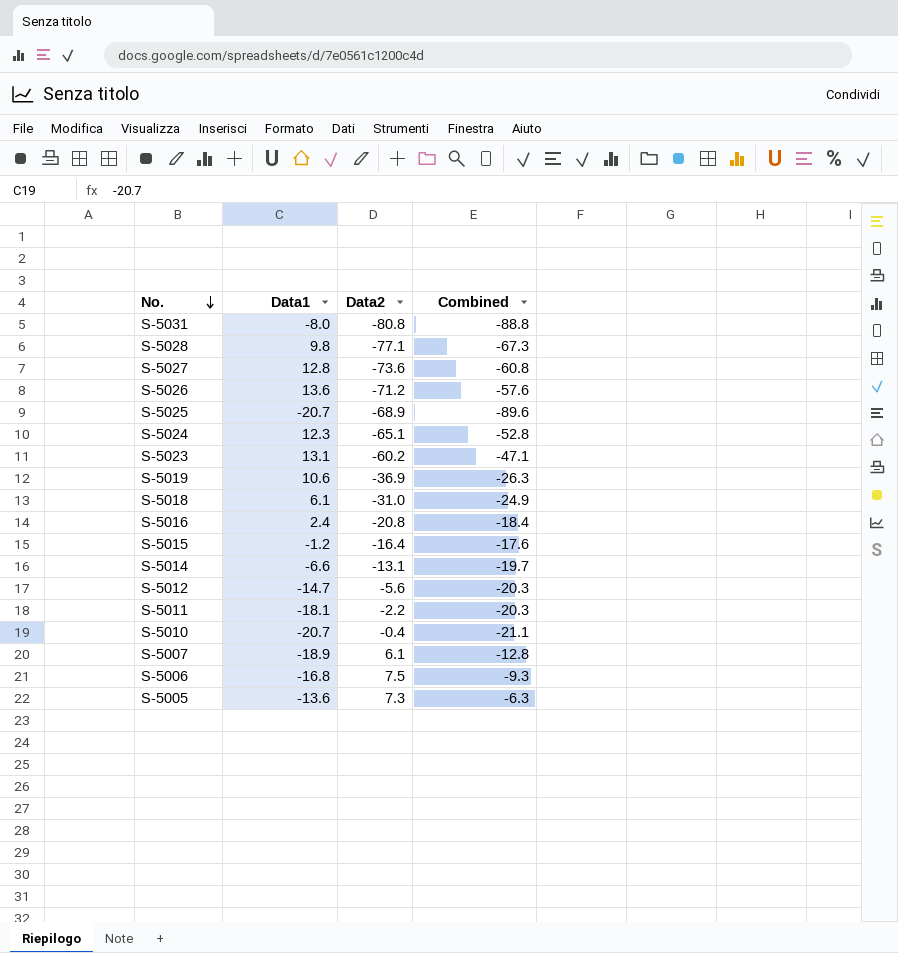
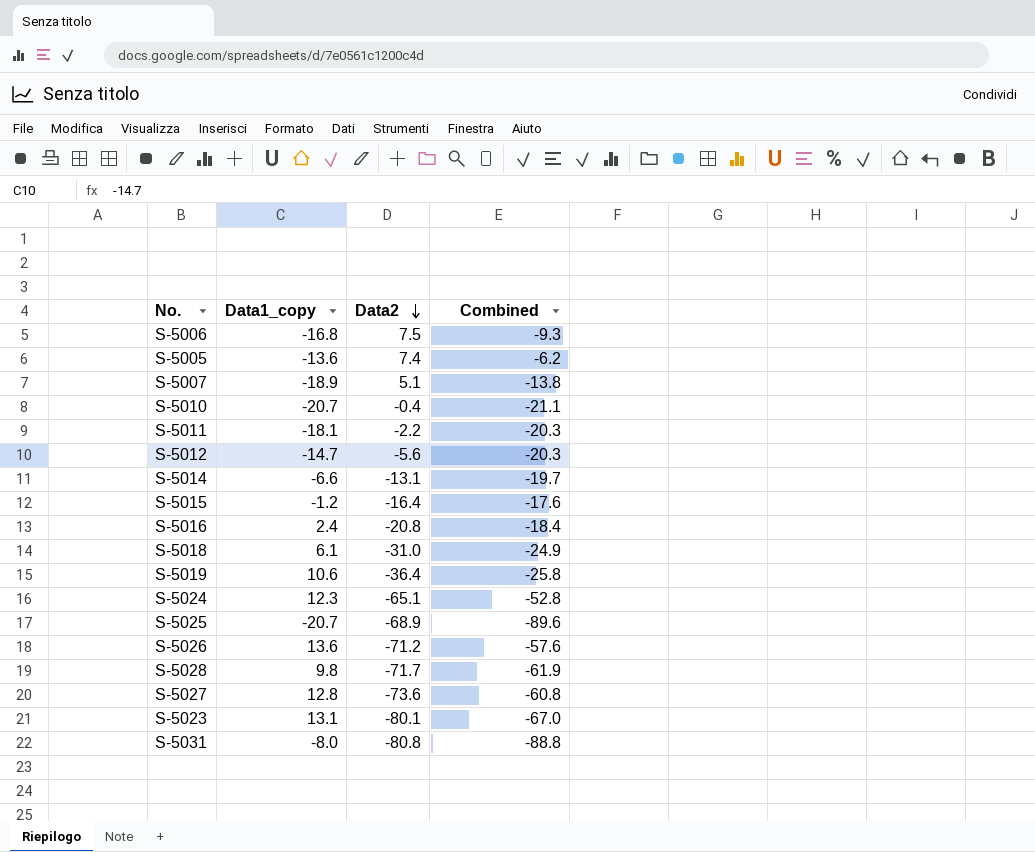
row order: No. descending -> Data2 descending
column name: Data1 -> Data1_copy
S-5005 | Data2: 7.3 -> 7.4
S-5005 | Combined: -6.3 -> -6.2
S-5007 | Data2: 6.1 -> 5.1
S-5007 | Combined: -12.8 -> -13.8
S-5019 | Data2: -36.9 -> -36.4
S-5019 | Combined: -26.3 -> -25.8
S-5028 | Data2: -77.1 -> -71.7
S-5028 | Combined: -67.3 -> -61.9
S-5023 | Data2: -60.2 -> -80.1
S-5023 | Combined: -47.1 -> -67.0

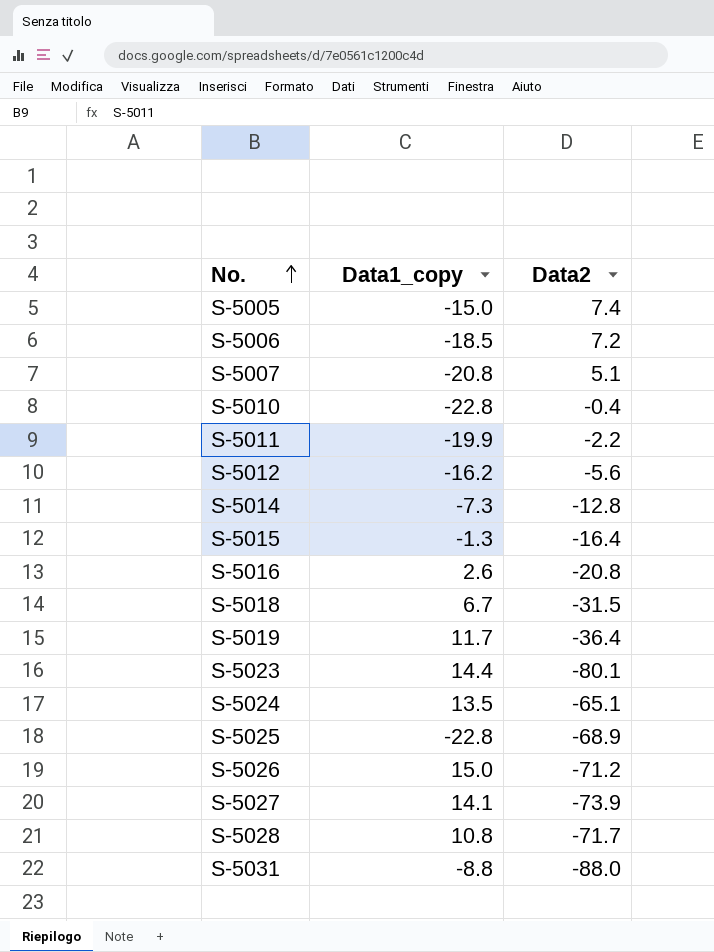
row order: Data2 descending -> No. ascending
column Combined | formula: [Data1_copy] + [Data2] -> none
S-5005 | Data1_copy: -13.6 -> -15.0
S-5006 | Data1_copy: -16.8 -> -18.5
S-5006 | Data2: 7.5 -> 7.2
S-5007 | Data1_copy: -18.9 -> -20.8
S-5010 | Data1_copy: -20.7 -> -22.8
S-5011 | Data1_copy: -18.1 -> -19.9
S-5012 | Data1_copy: -14.7 -> -16.2
S-5014 | Data1_copy: -6.6 -> -7.3
S-5014 | Data2: -13.1 -> -12.8
S-5015 | Data1_copy: -1.2 -> -1.3
S-5016 | Data1_copy: 2.4 -> 2.6
S-5018 | Data1_copy: 6.1 -> 6.7
S-5018 | Data2: -31.0 -> -31.5
S-5019 | Data1_copy: 10.6 -> 11.7
S-5023 | Data1_copy: 13.1 -> 14.4
S-5024 | Data1_copy: 12.3 -> 13.5
S-5025 | Data1_copy: -20.7 -> -22.8
S-5026 | Data1_copy: 13.6 -> 15.0
S-5027 | Data1_copy: 12.8 -> 14.1
S-5027 | Data2: -73.6 -> -73.9
S-5028 | Data1_copy: 9.8 -> 10.8
S-5031 | Data1_copy: -8.0 -> -8.8
S-5031 | Data2: -80.8 -> -88.0

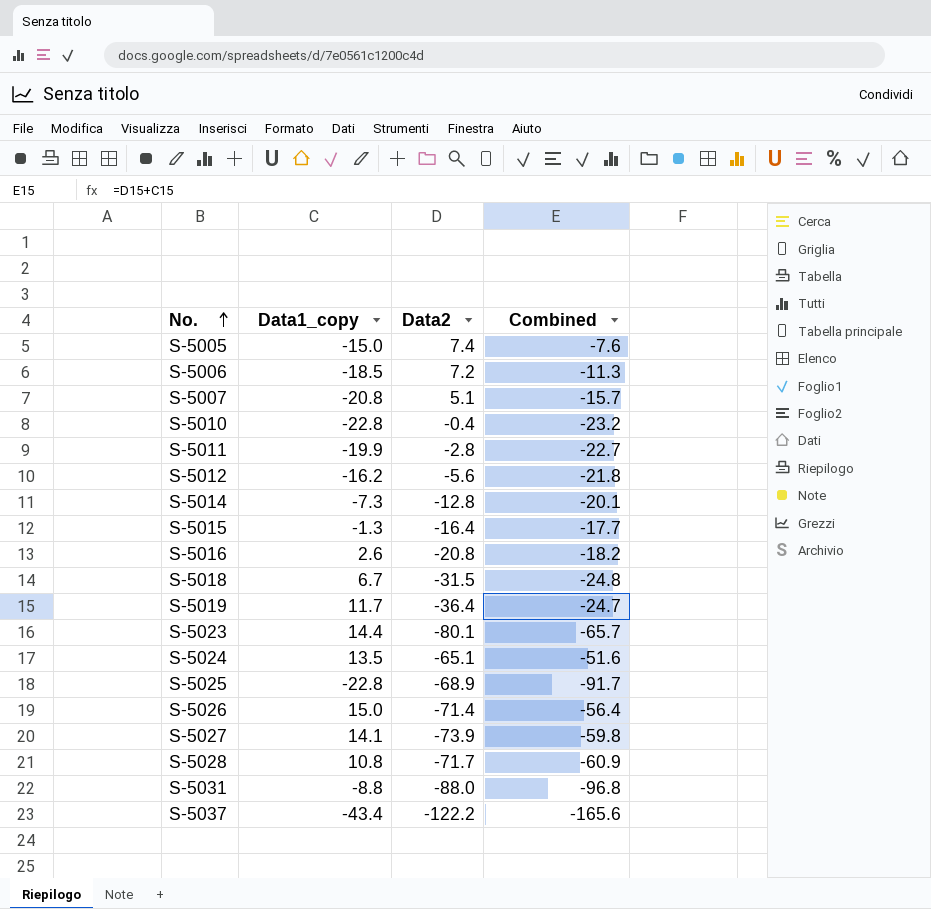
column Combined | formula: none -> [Data1_copy] + [Data2]
S-5011 | Data2: -2.2 -> -2.8
S-5026 | Data2: -71.2 -> -71.4
row S-5037: none -> -43.4 | -122.2 | -165.6

